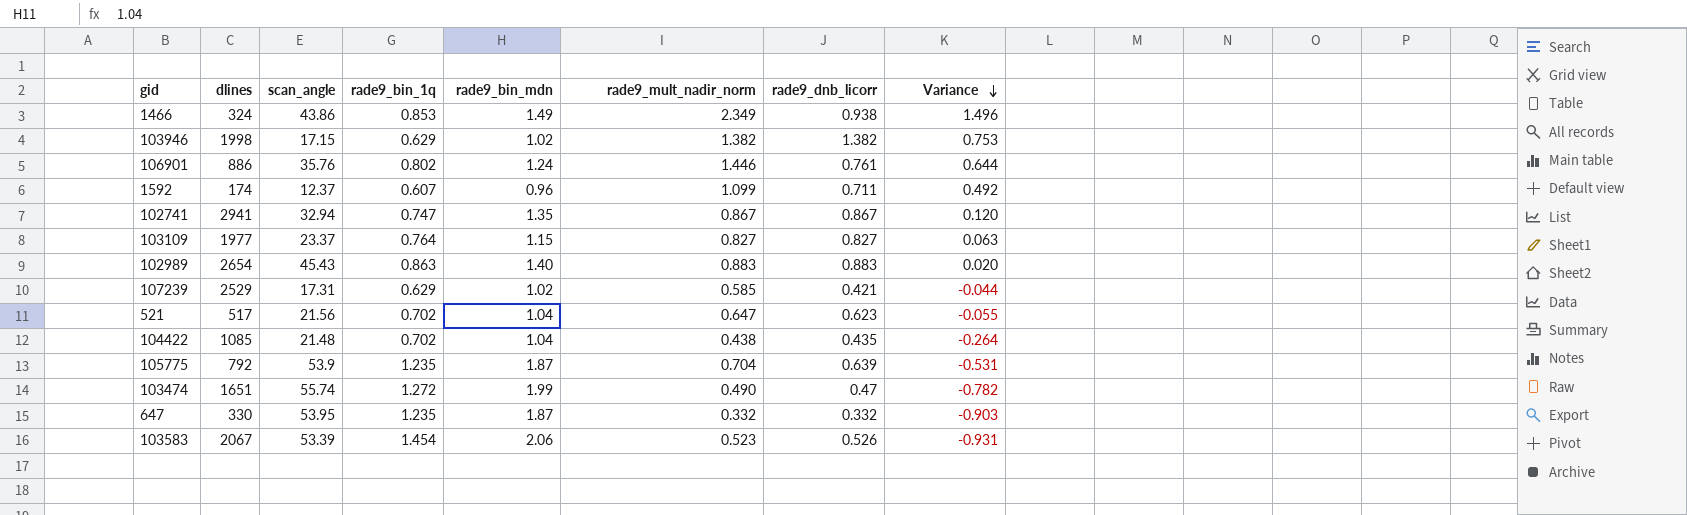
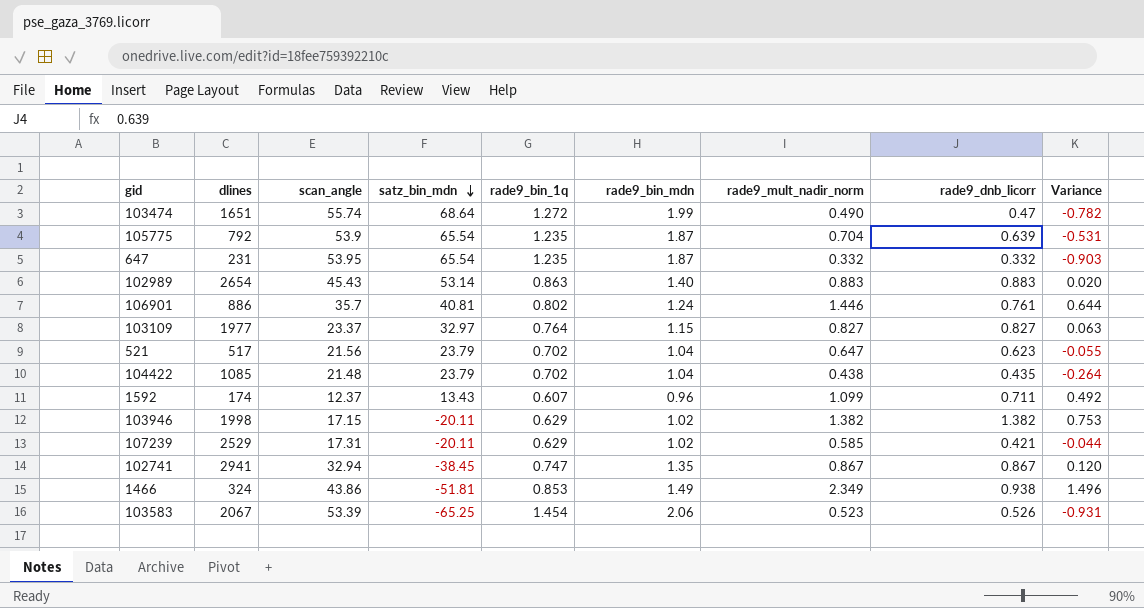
row order: Variance descending -> satz_bin_mdn descending
column satz_bin_mdn | position: none -> 4
647 | dlines: 330 -> 231
106901 | scan_angle: 35.76 -> 35.7

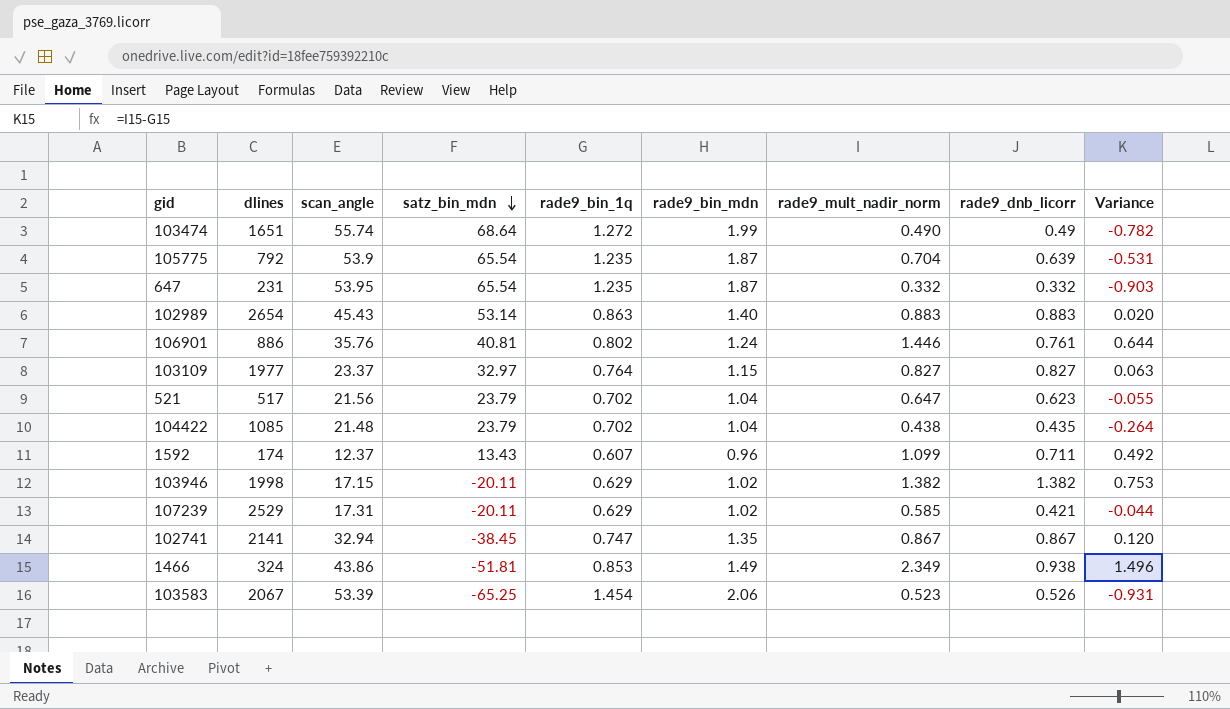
103474 | rade9_dnb_licorr: 0.47 -> 0.49
106901 | scan_angle: 35.7 -> 35.76
102741 | dlines: 2941 -> 2141

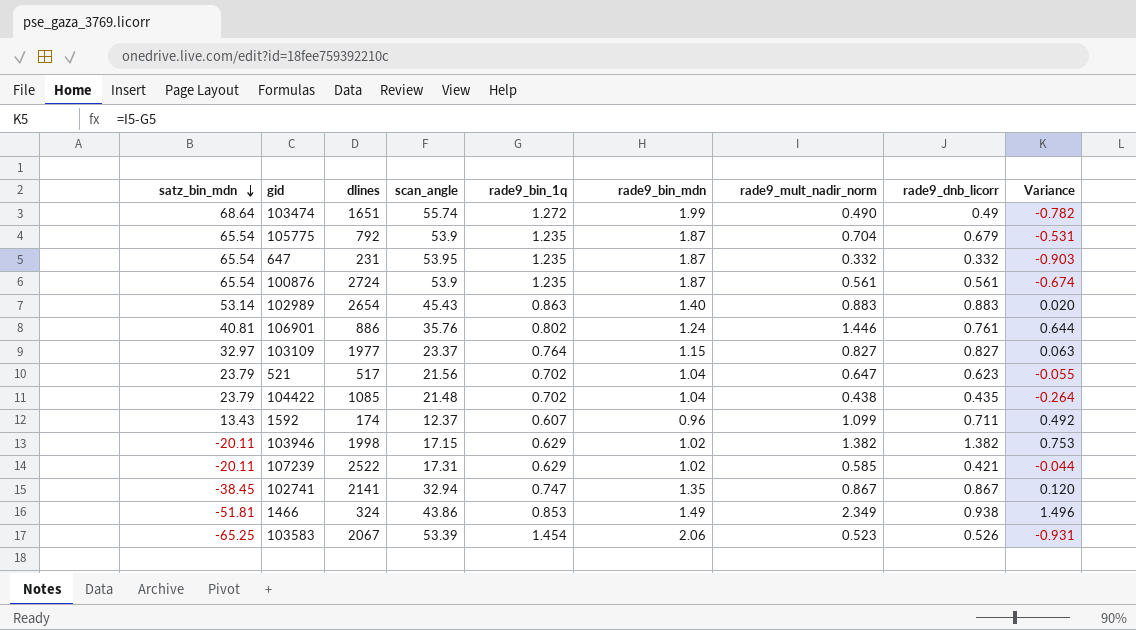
column satz_bin_mdn | position: 4 -> 1
105775 | rade9_dnb_licorr: 0.639 -> 0.679
row 100876: none -> 65.54 | 2724 | 53.9 | 1.235 | 1.87 | 0.561 | 0.561 | -0.674
107239 | dlines: 2529 -> 2522

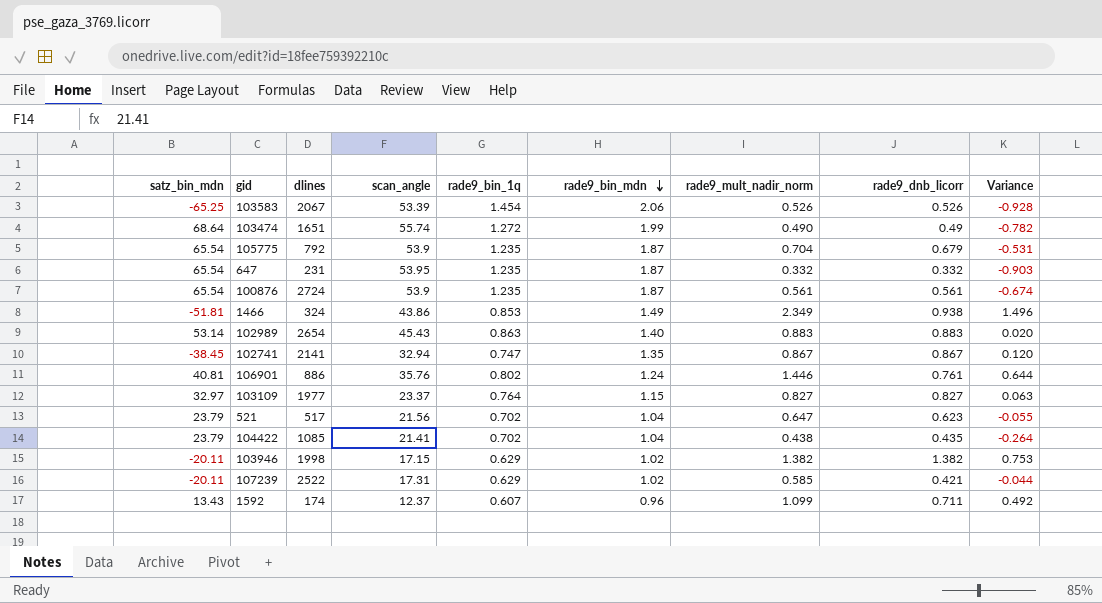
row order: satz_bin_mdn descending -> rade9_bin_mdn descending
103583 | rade9_mult_nadir_norm: 0.523 -> 0.526
103583 | Variance: -0.931 -> -0.928
104422 | scan_angle: 21.48 -> 21.41

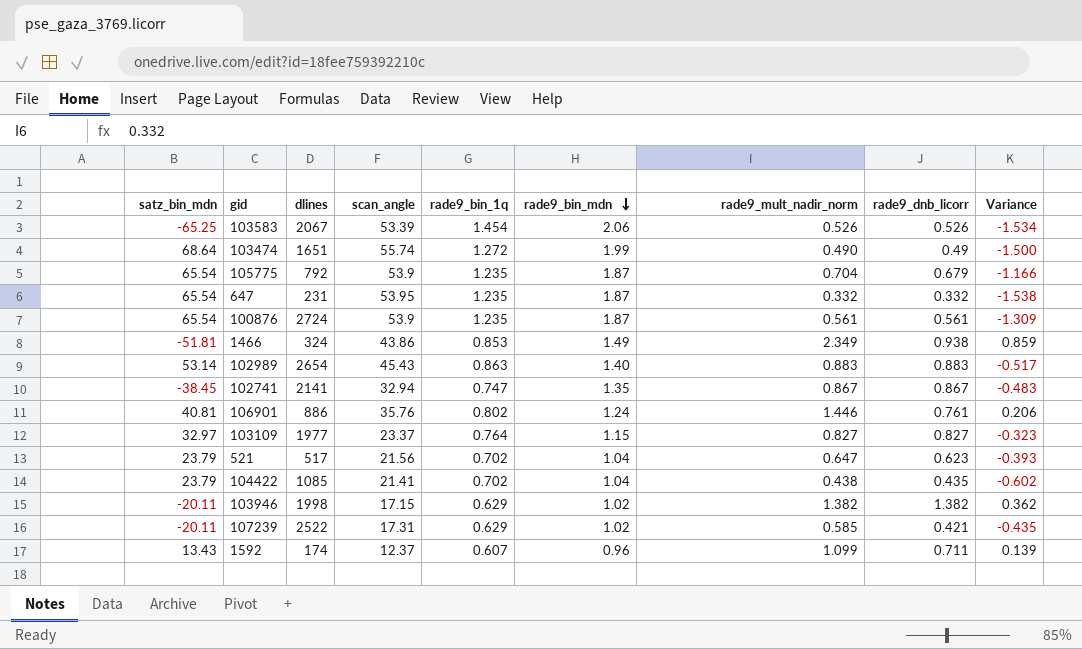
column Variance | formula: [rade9_mult_nadir_norm] - [rade9_bin_1q] -> [rade9_mult_nadir_norm] - [rade9_bin_mdn]

